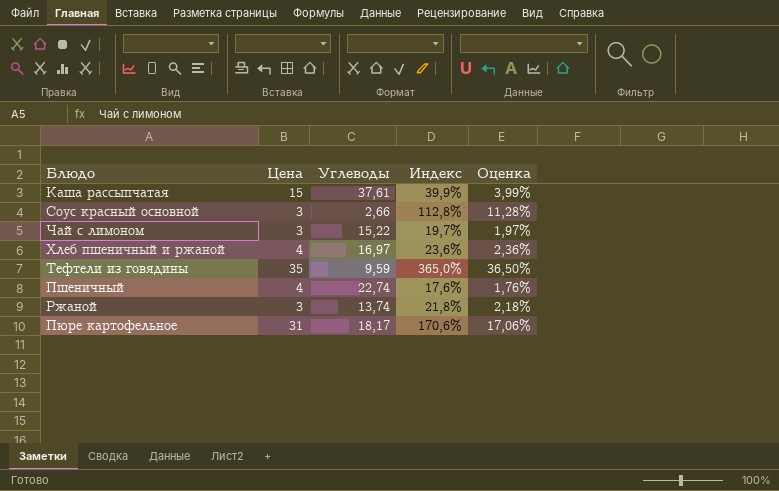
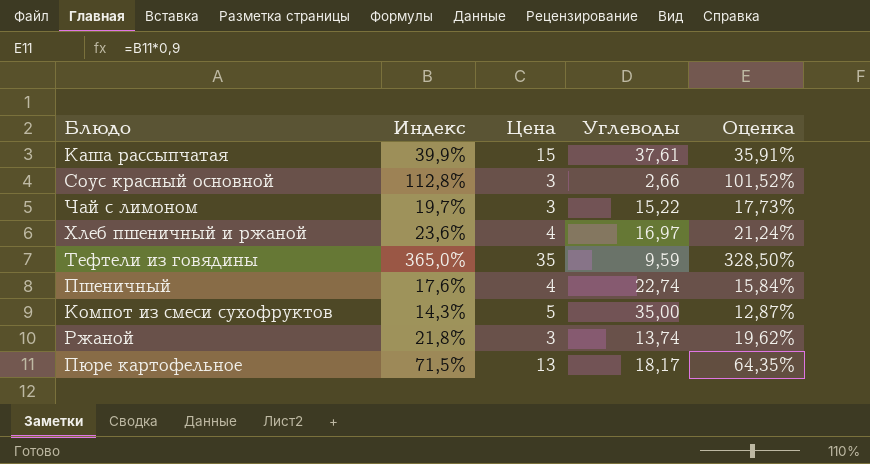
column Индекс | position: 4 -> 2
column Оценка | formula: [Индекс] * 0,1 -> [Индекс] * 0,9
row Компот из смеси сухофруктов: none -> 14,3% | 5 | 35,00 | 12,87%
Пюре картофельное | Индекс: 170,6% -> 71,5%
Пюре картофельное | Цена: 31 -> 13

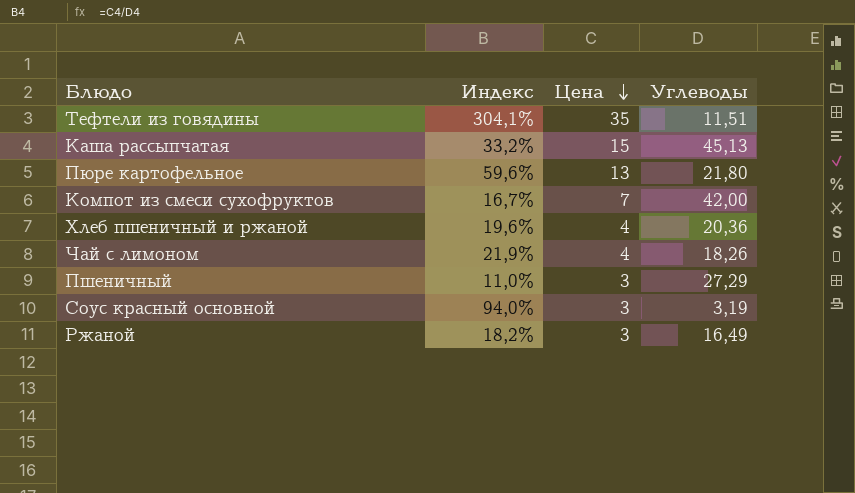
row order: none -> Цена descending
column Оценка | formula: [Индекс] * 0,9 -> none
Тефтели из говядины | Индекс: 365,0% -> 304,1%
Тефтели из говядины | Углеводы: 9,59 -> 11,51
Каша рассыпчатая | Индекс: 39,9% -> 33,2%
Каша рассыпчатая | Углеводы: 37,61 -> 45,13
Пюре картофельное | Индекс: 71,5% -> 59,6%
Пюре картофельное | Углеводы: 18,17 -> 21,80
Компот из смеси сухофруктов | Индекс: 14,3% -> 16,7%
Компот из смеси сухофруктов | Цена: 5 -> 7
Компот из смеси сухофруктов | Углеводы: 35,00 -> 42,00
Хлеб пшеничный и ржаной | Индекс: 23,6% -> 19,6%
Хлеб пшеничный и ржаной | Углеводы: 16,97 -> 20,36
Чай с лимоном | Индекс: 19,7% -> 21,9%
Чай с лимоном | Цена: 3 -> 4
Чай с лимоном | Углеводы: 15,22 -> 18,26
Пшеничный | Индекс: 17,6% -> 11,0%
Пшеничный | Цена: 4 -> 3
Пшеничный | Углеводы: 22,74 -> 27,29
Соус красный основной | Индекс: 112,8% -> 94,0%
Соус красный основной | Углеводы: 2,66 -> 3,19
Ржаной | Индекс: 21,8% -> 18,2%
Ржаной | Углеводы: 13,74 -> 16,49

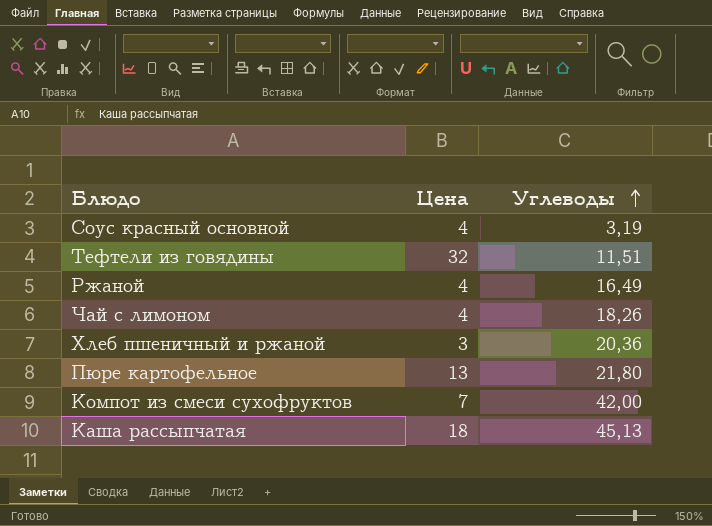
row order: Цена descending -> Углеводы ascending
column Индекс | formula: [Цена] / [Углеводы] -> none
row Пшеничный: 11,0% | 3 | 27,29 -> none
Соус красный основной | Цена: 3 -> 4
Тефтели из говядины | Цена: 35 -> 32
Ржаной | Цена: 3 -> 4
Хлеб пшеничный и ржаной | Цена: 4 -> 3
Каша рассыпчатая | Цена: 15 -> 18

